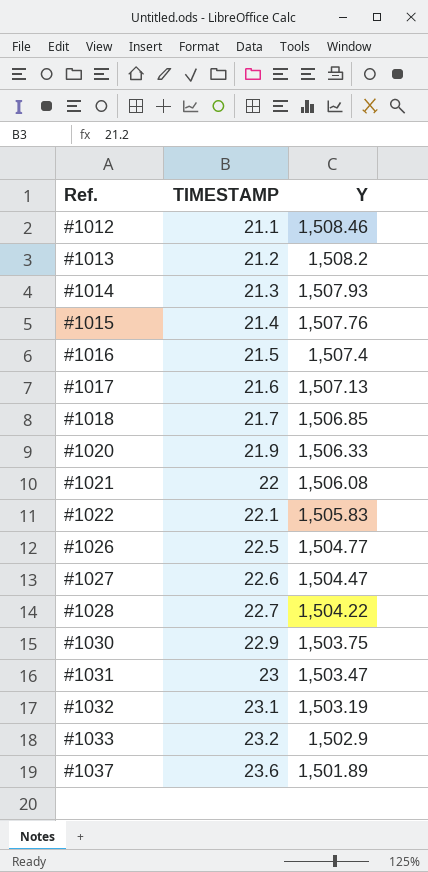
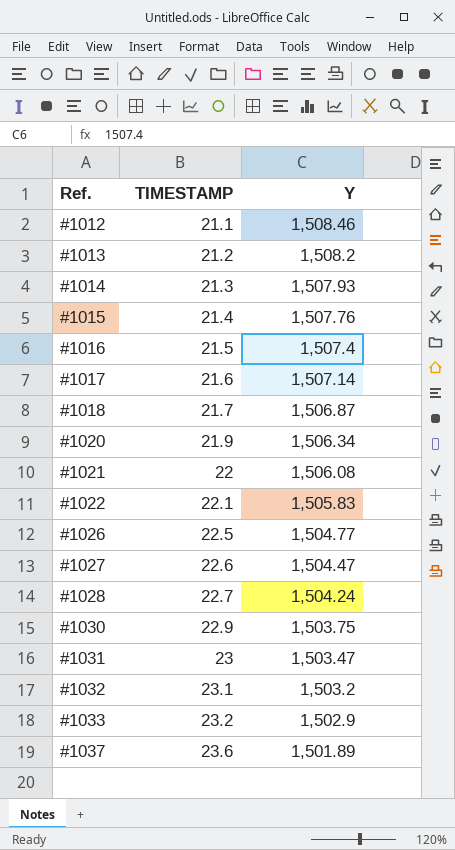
#1017 | Y: 1,507.13 -> 1,507.14
#1018 | Y: 1,506.85 -> 1,506.87
#1020 | Y: 1,506.33 -> 1,506.34
#1028 | Y: 1,504.22 -> 1,504.24
#1032 | Y: 1,503.19 -> 1,503.2

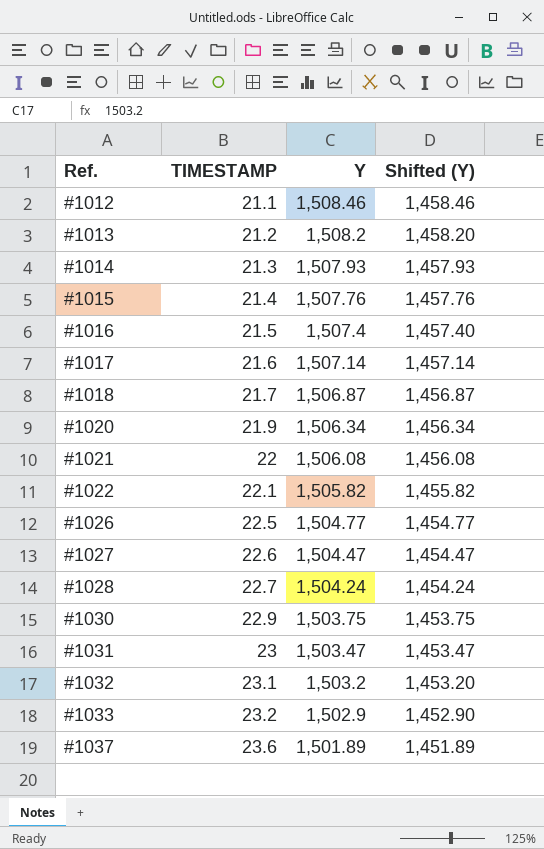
column Shifted (Y) | formula: none -> [Y] - 50
#1022 | Y: 1,505.83 -> 1,505.82

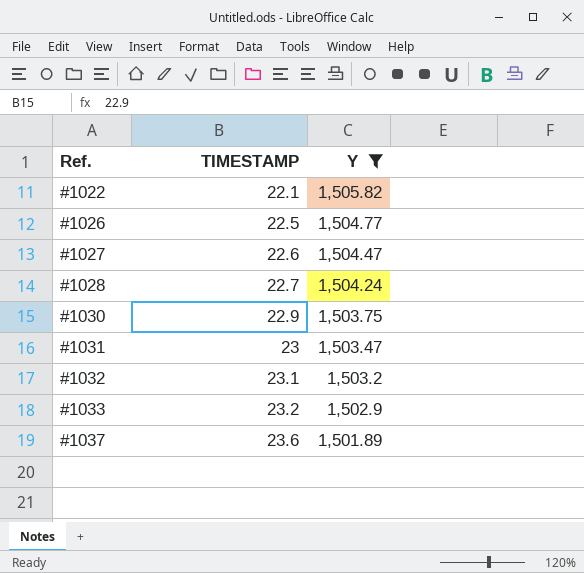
filter: none -> Y <= 1,505.82
column Shifted (Y) | formula: [Y] - 50 -> none

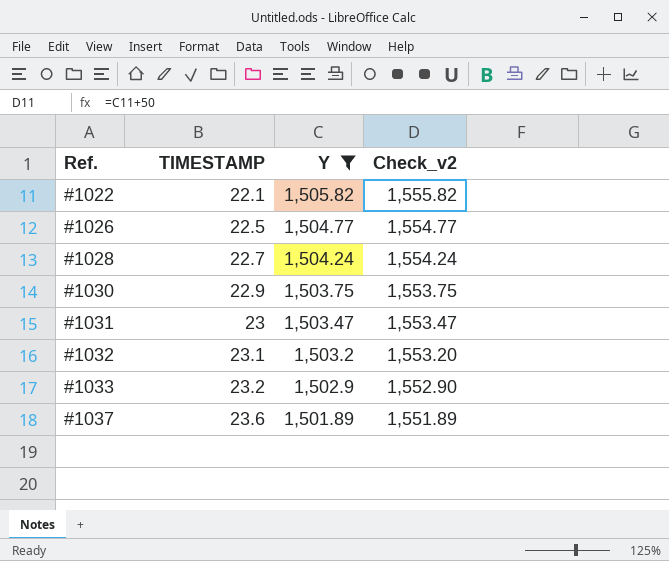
column Check_v2 | formula: none -> [Y] + 50
row #1027: 22.6 | 1,504.47 -> none

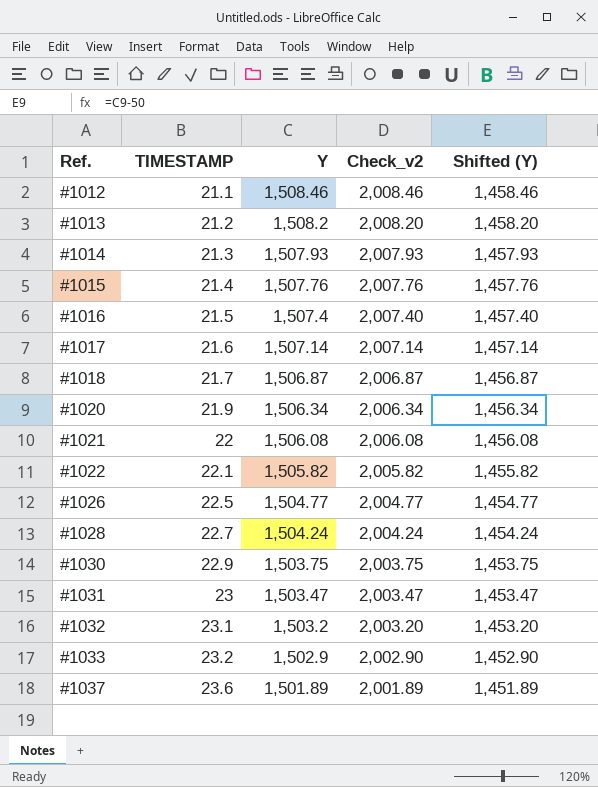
filter: Y <= 1,505.82 -> none
column Check_v2 | formula: [Y] + 50 -> [Y] + 500
column Shifted (Y) | formula: none -> [Y] - 50

